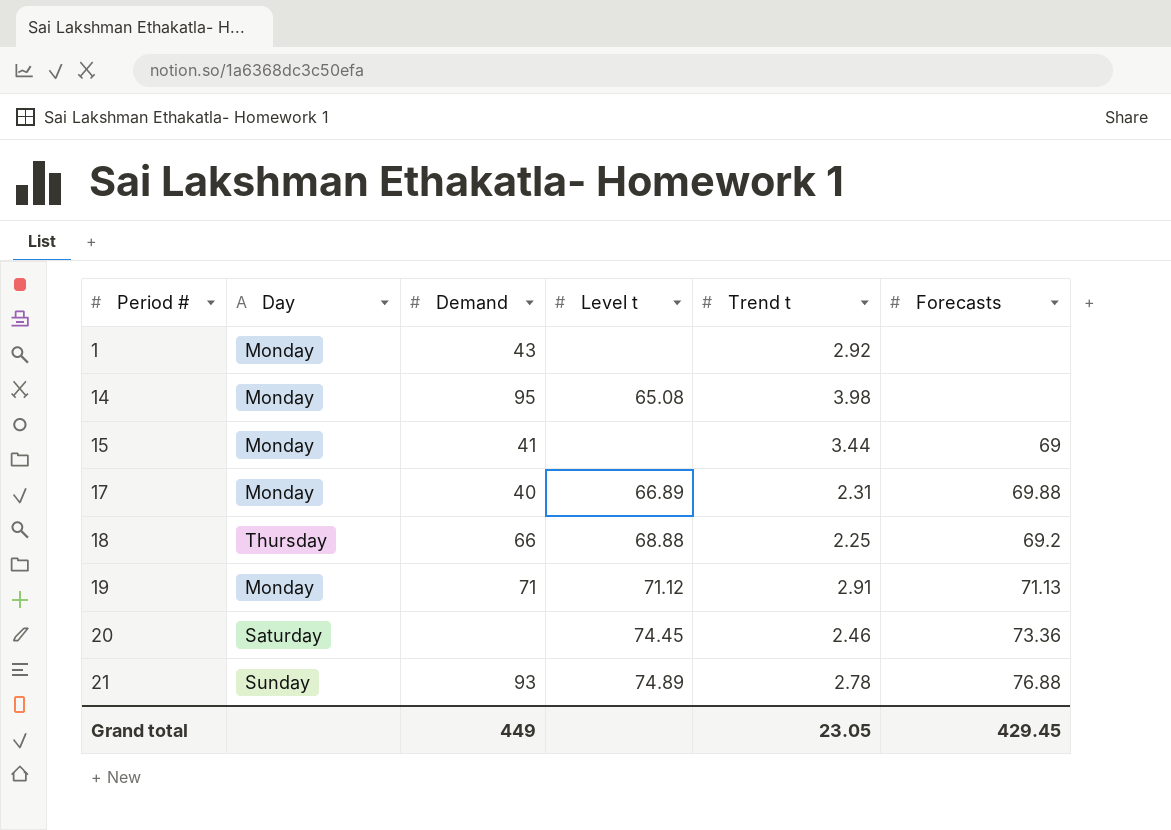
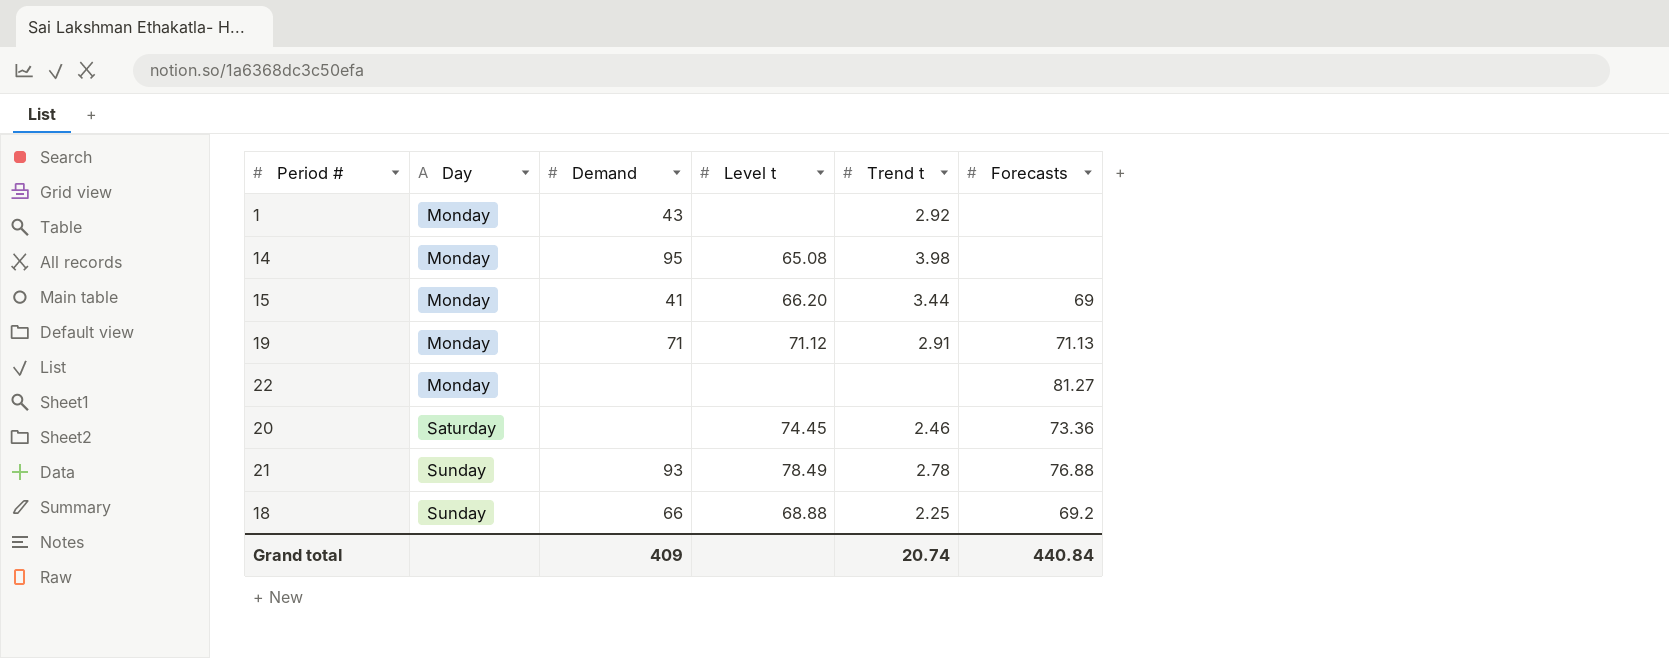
row order: Period # ascending -> Day ascending
row 17: Monday | 40 | 66.89 | 2.31 | 69.88 -> none
15 | Level t: none -> 66.20
row 22: none -> Monday | none | none | none | 81.27
21 | Level t: 74.89 -> 78.49
18 | Day: Thursday -> Sunday
Grand total | Demand: 449 -> 409
Grand total | Trend t: 23.05 -> 20.74
Grand total | Forecasts: 429.45 -> 440.84

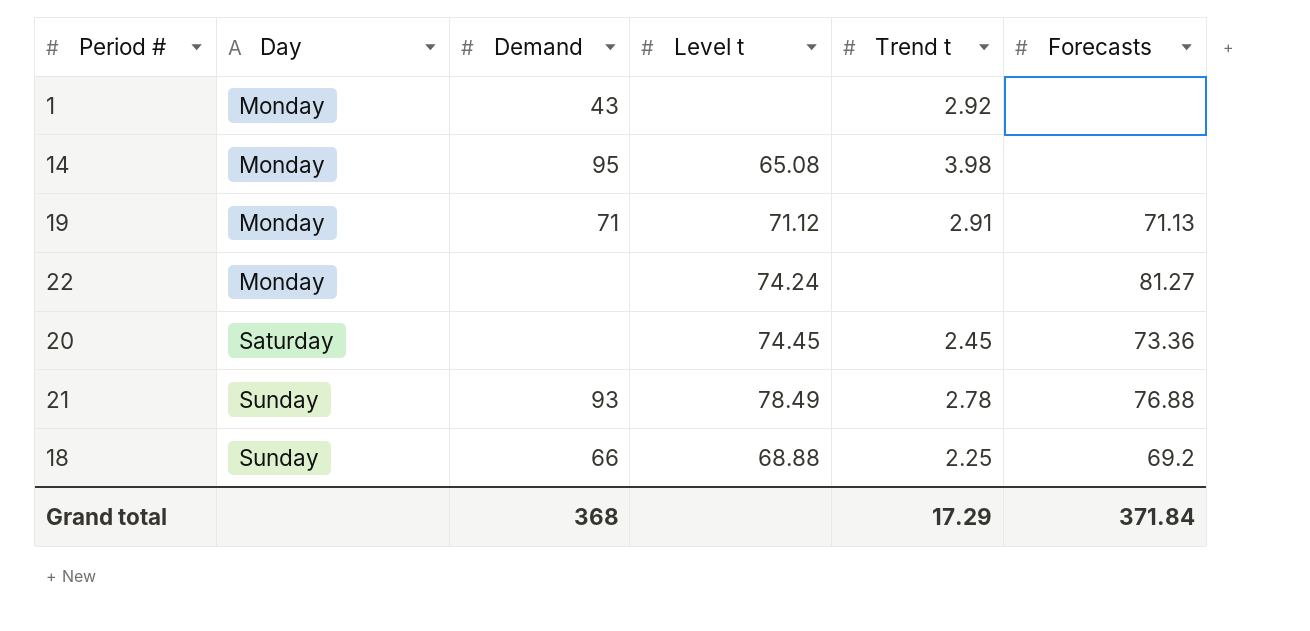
row 15: Monday | 41 | 66.20 | 3.44 | 69 -> none
22 | Level t: none -> 74.24
20 | Trend t: 2.46 -> 2.45
Grand total | Demand: 409 -> 368
Grand total | Trend t: 20.74 -> 17.29
Grand total | Forecasts: 440.84 -> 371.84

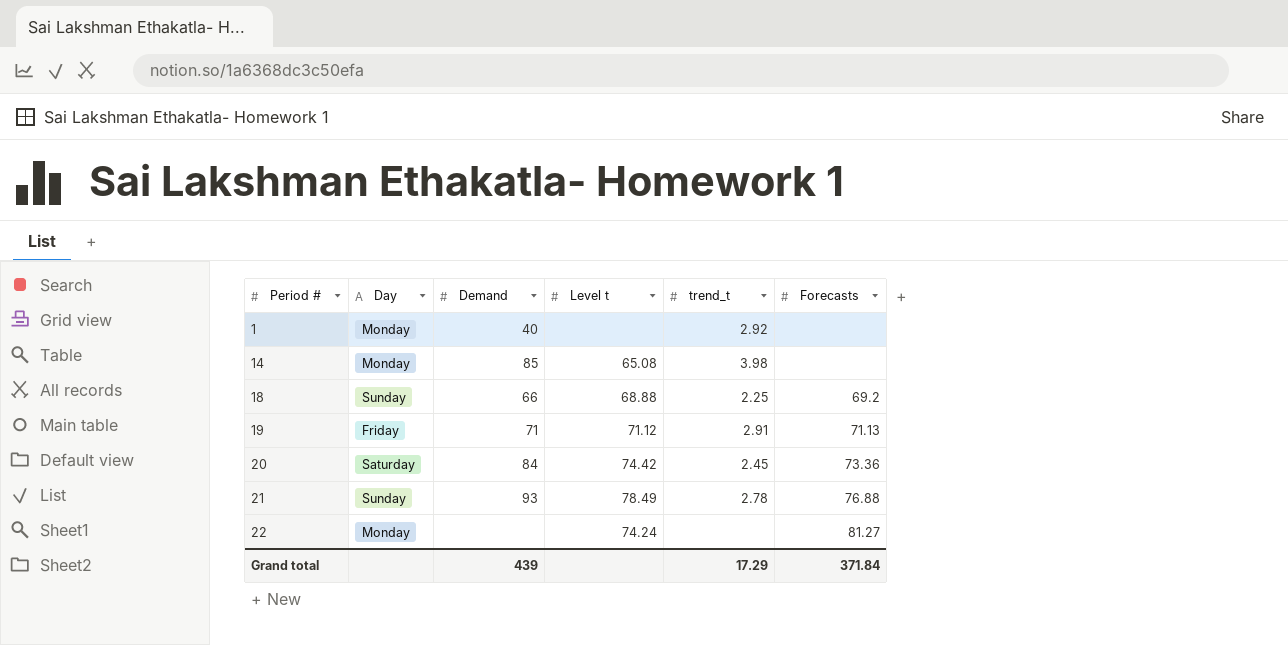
row order: Day ascending -> Period # ascending
column name: Trend t -> trend_t
1 | Demand: 43 -> 40
14 | Demand: 95 -> 85
19 | Day: Monday -> Friday
20 | Demand: none -> 84
20 | Level t: 74.45 -> 74.42
Grand total | Demand: 368 -> 439

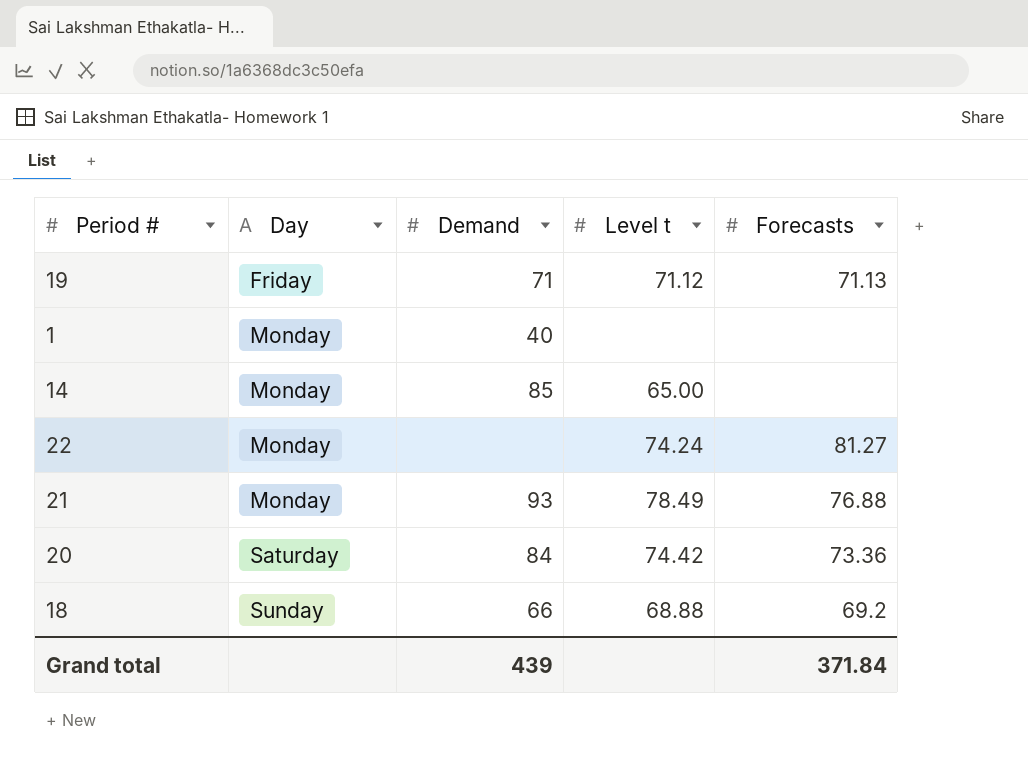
row order: Period # ascending -> Day ascending
column trend_t | position: 5 -> none
14 | Level t: 65.08 -> 65.00
21 | Day: Sunday -> Monday

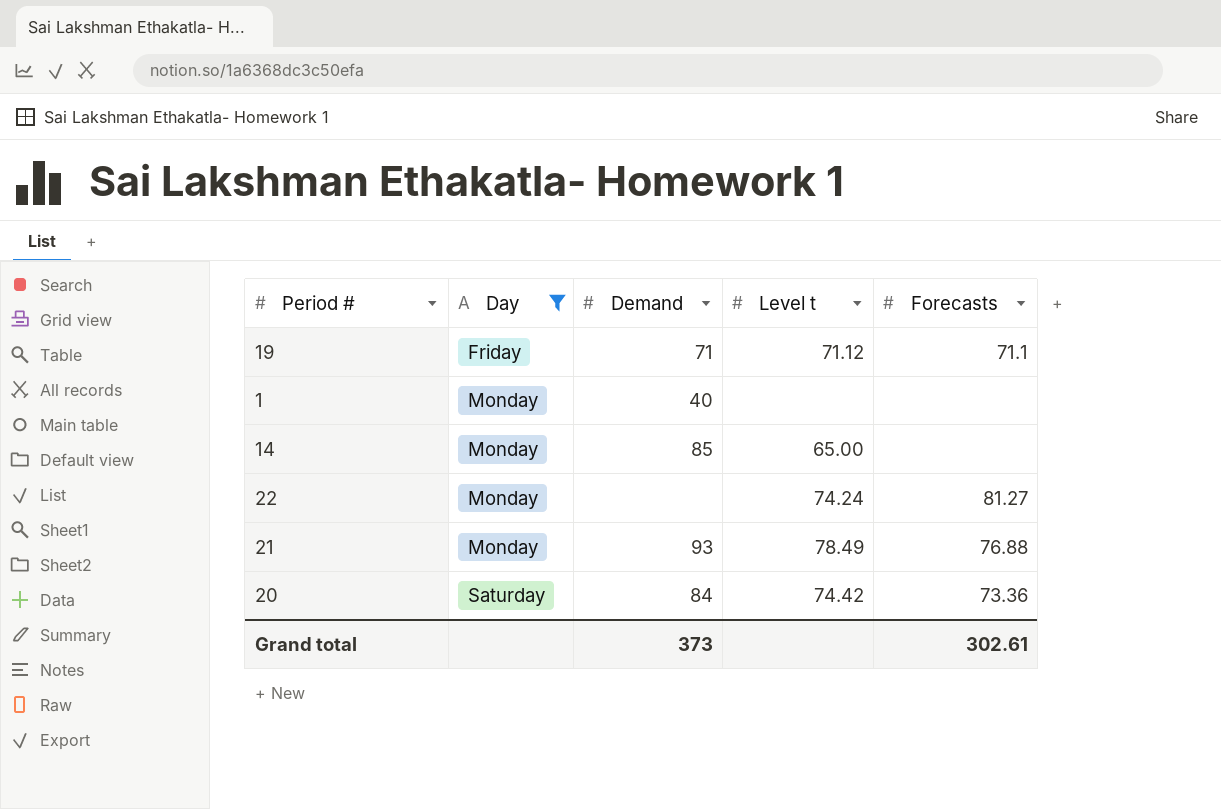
filter: none -> Day != Sunday
19 | Forecasts: 71.13 -> 71.1
Grand total | Demand: 439 -> 373
Grand total | Forecasts: 371.84 -> 302.61

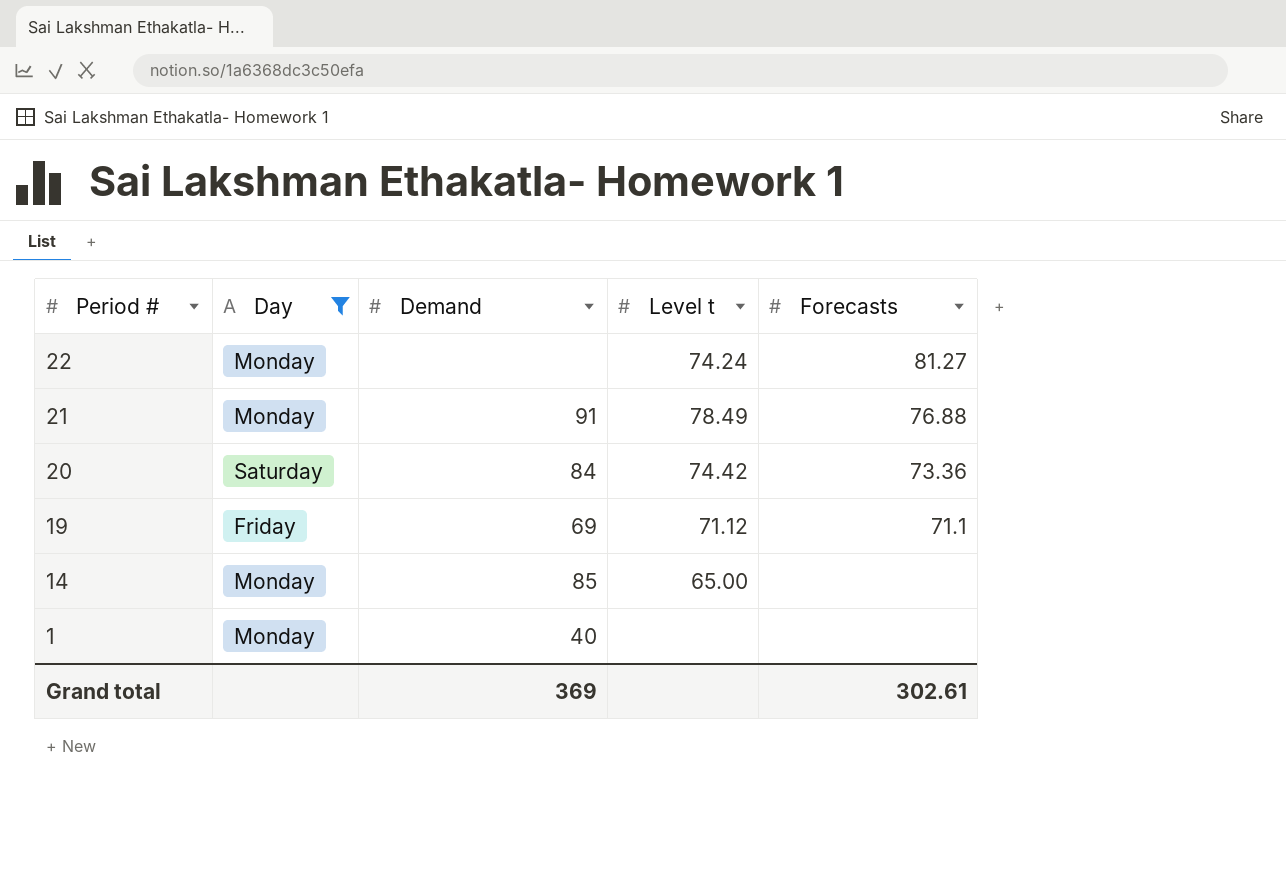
row order: Day ascending -> Period # descending
21 | Demand: 93 -> 91
19 | Demand: 71 -> 69
Grand total | Demand: 373 -> 369

